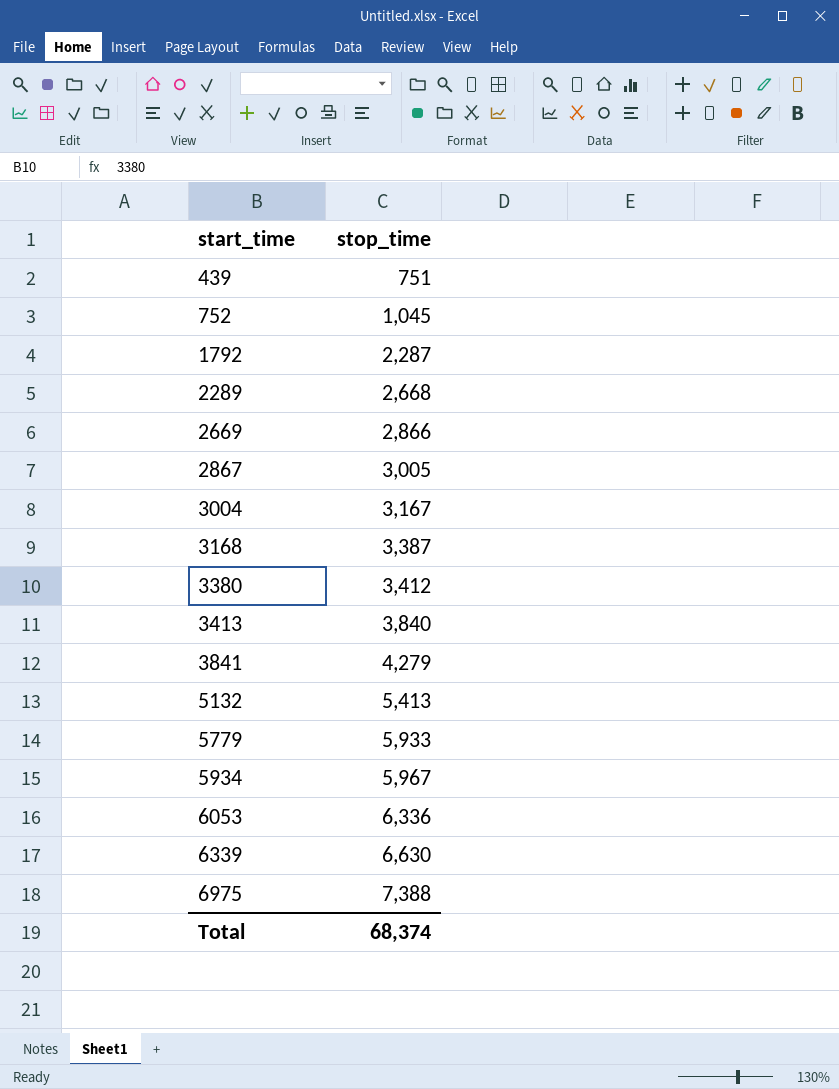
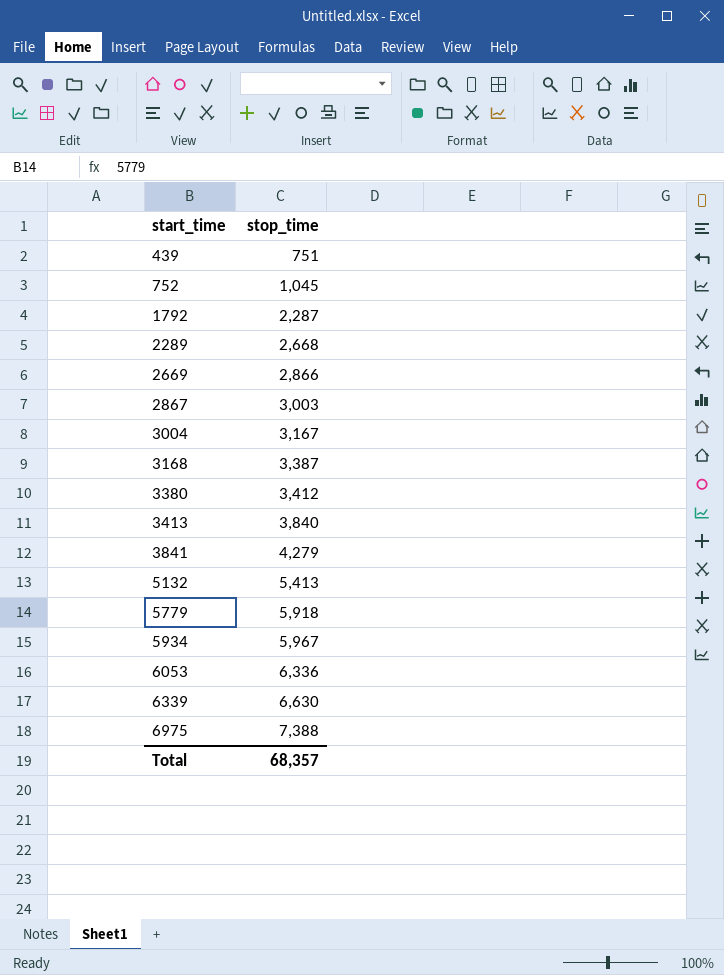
2867 | stop_time: 3,005 -> 3,003
5779 | stop_time: 5,933 -> 5,918
Total | stop_time: 68,374 -> 68,357

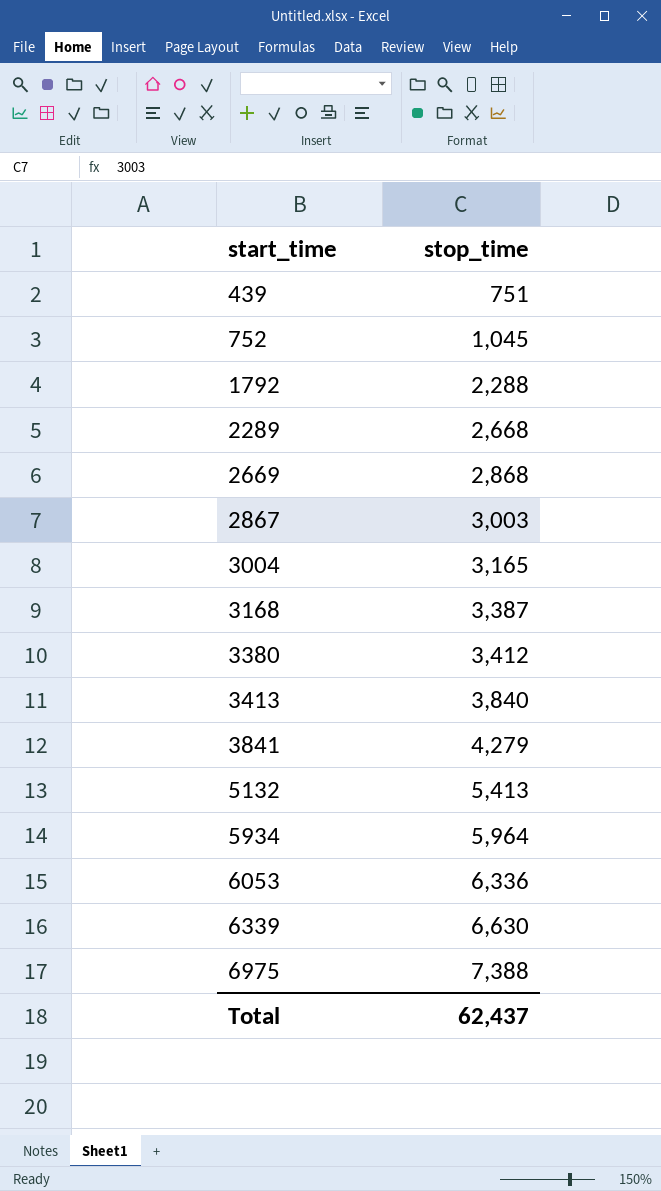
row 5779: 5,918 -> none
1792 | stop_time: 2,287 -> 2,288
2669 | stop_time: 2,866 -> 2,868
3004 | stop_time: 3,167 -> 3,165
5934 | stop_time: 5,967 -> 5,964
Total | stop_time: 68,357 -> 62,437

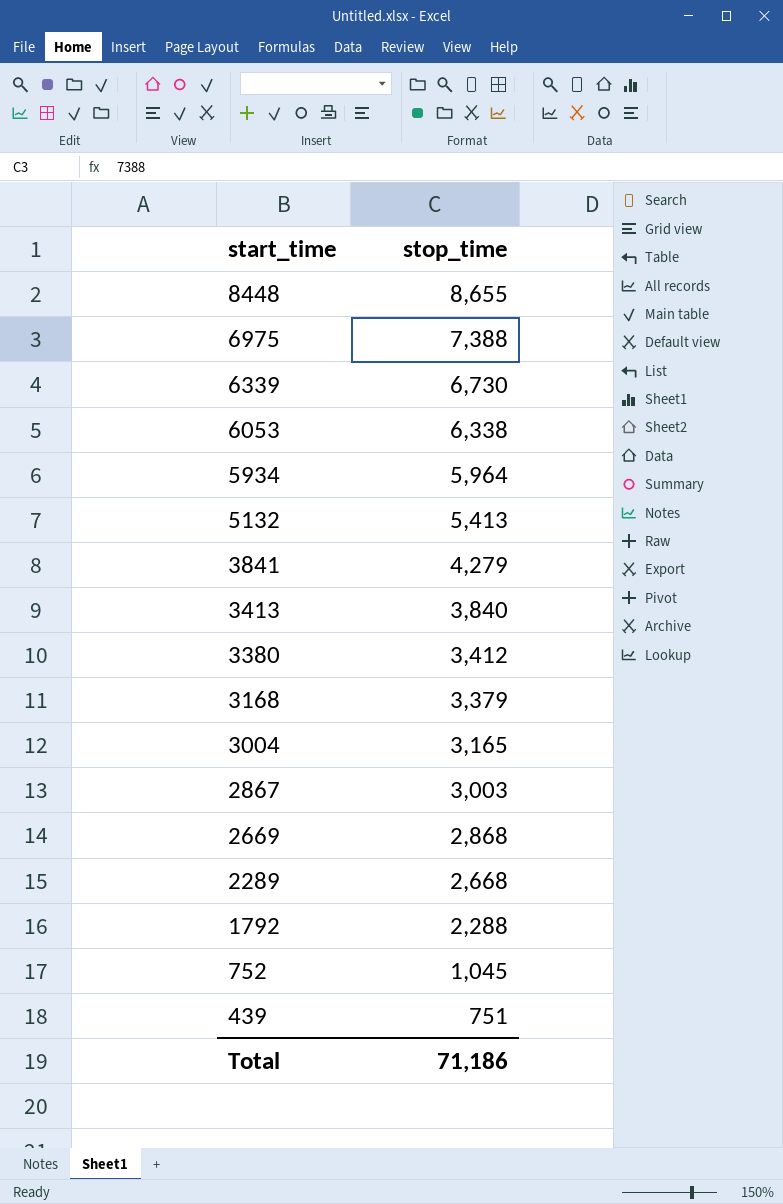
row order: start_time ascending -> start_time descending
row 8448: none -> 8,655
6339 | stop_time: 6,630 -> 6,730
6053 | stop_time: 6,336 -> 6,338
3168 | stop_time: 3,387 -> 3,379
Total | stop_time: 62,437 -> 71,186

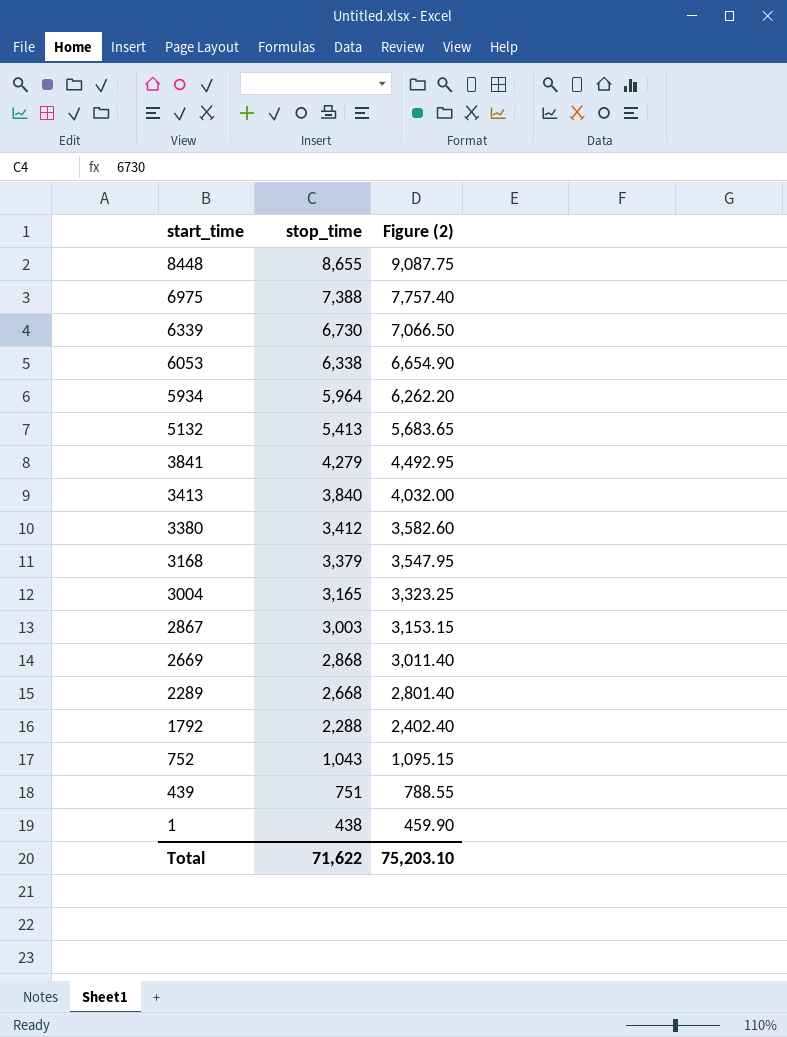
column Figure (2) | formula: none -> [stop_time] * 1.05
752 | stop_time: 1,045 -> 1,043
row 1: none -> 438 | 459.90
Total | stop_time: 71,186 -> 71,622

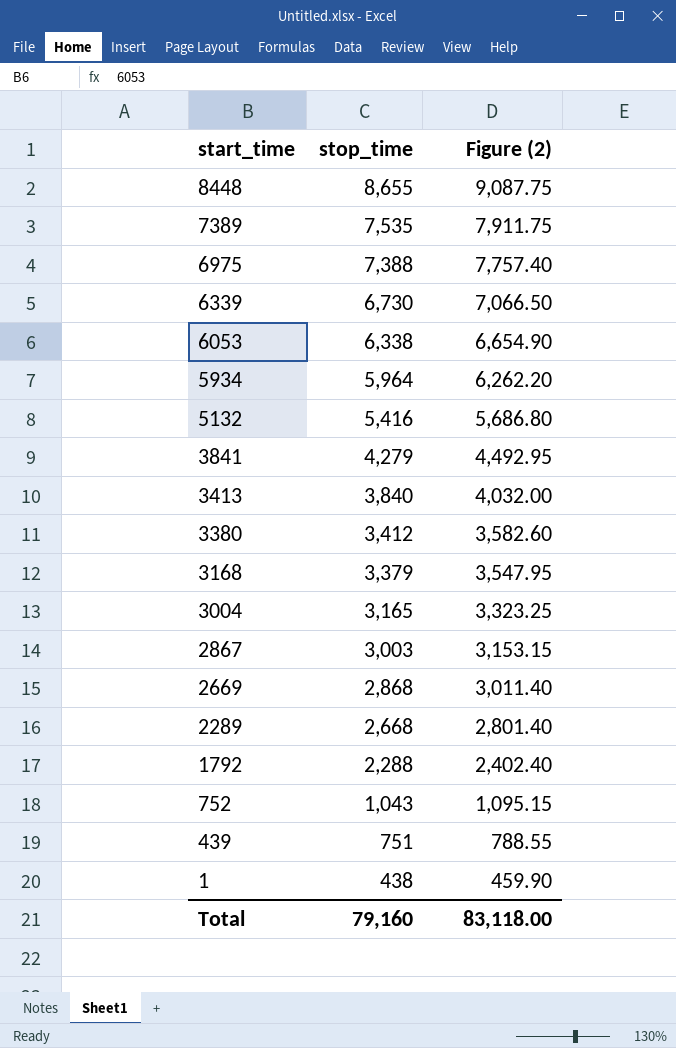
row 7389: none -> 7,535 | 7,911.75
5132 | stop_time: 5,413 -> 5,416
5132 | Figure (2): 5,683.65 -> 5,686.80
Total | stop_time: 71,622 -> 79,160
Total | Figure (2): 75,203.10 -> 83,118.00

